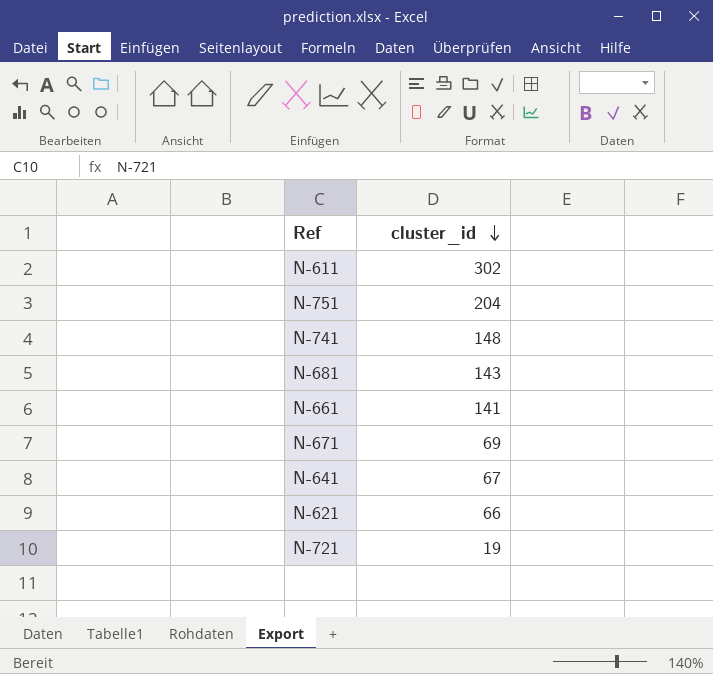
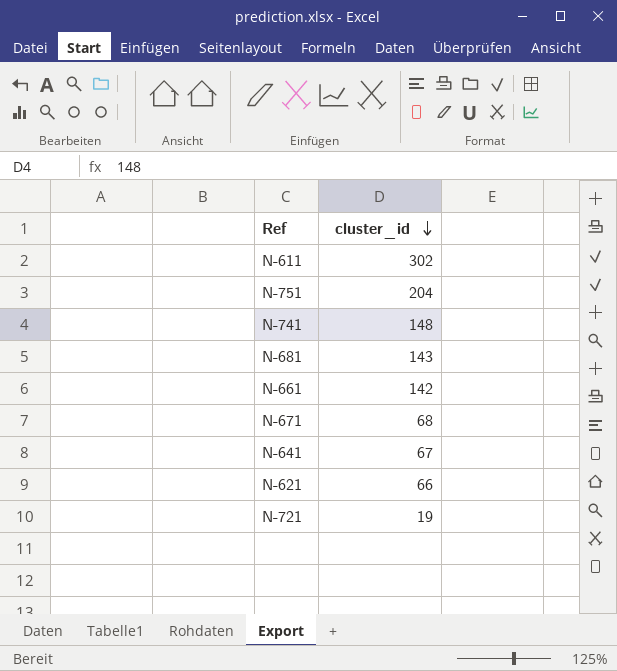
N-661 | cluster_id: 141 -> 142
N-671 | cluster_id: 69 -> 68

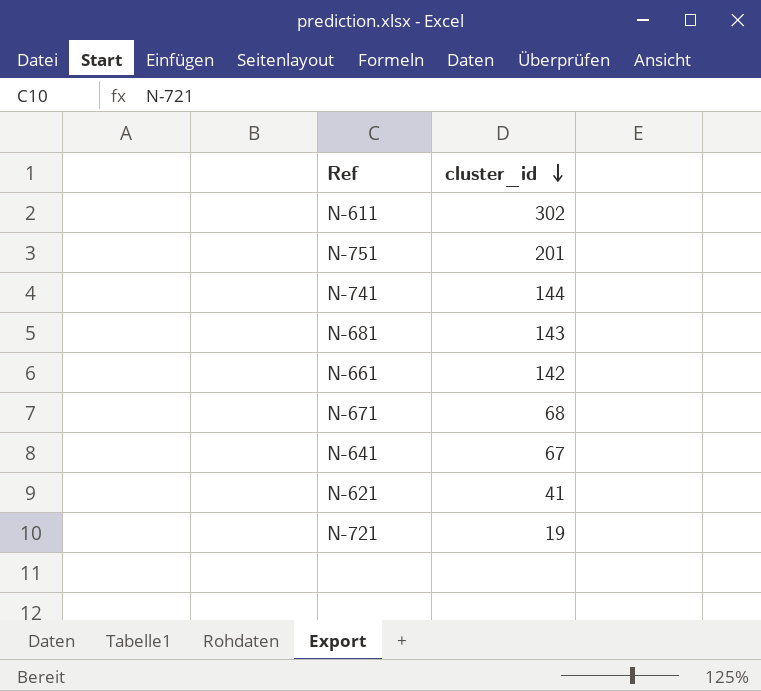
N-751 | cluster_id: 204 -> 201
N-741 | cluster_id: 148 -> 144
N-621 | cluster_id: 66 -> 41

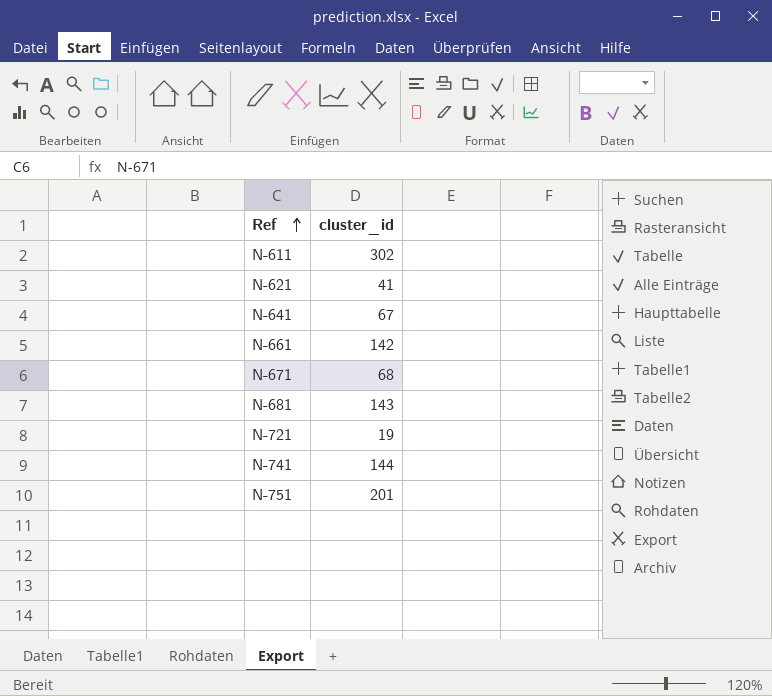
row order: cluster_id descending -> Ref ascending

